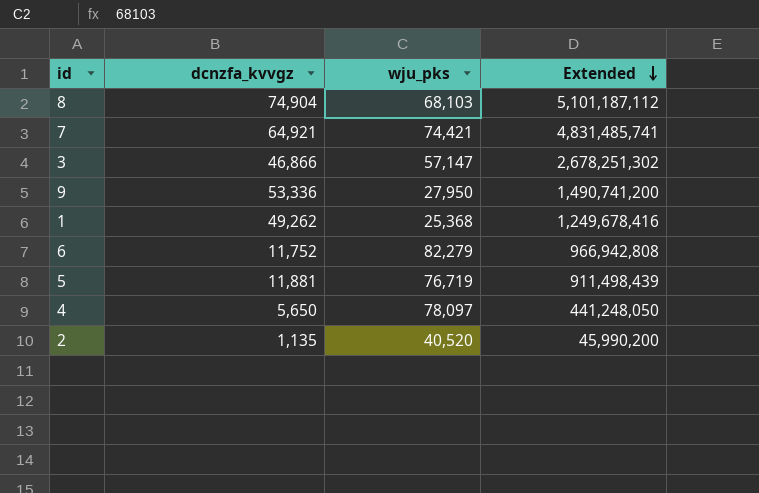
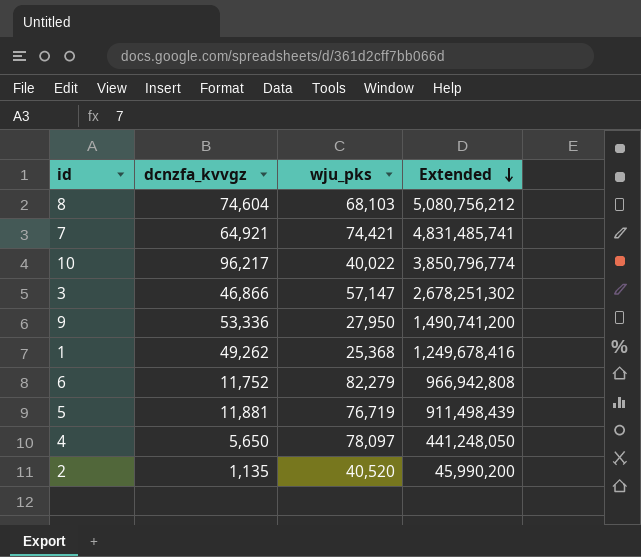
8 | dcnzfa_kvvgz: 74,904 -> 74,604
8 | Extended: 5,101,187,112 -> 5,080,756,212
row 10: none -> 96,217 | 40,022 | 3,850,796,774

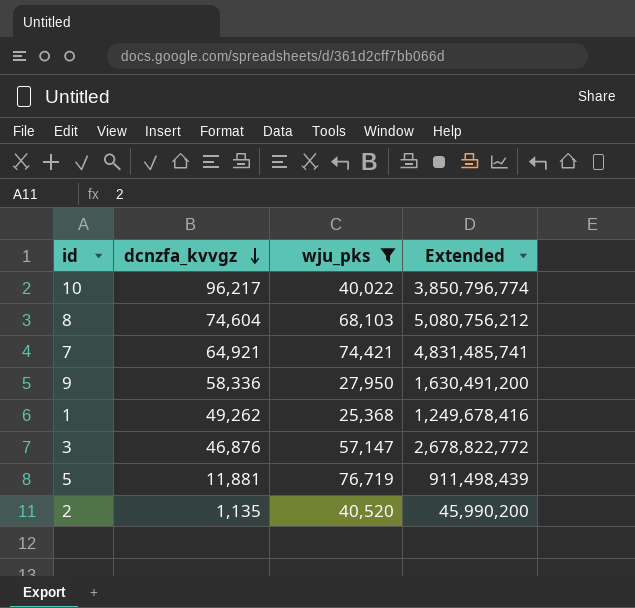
filter: none -> wju_pks <= 76,719
row order: Extended descending -> dcnzfa_kvvgz descending
9 | dcnzfa_kvvgz: 53,336 -> 58,336
9 | Extended: 1,490,741,200 -> 1,630,491,200
3 | dcnzfa_kvvgz: 46,866 -> 46,876
3 | Extended: 2,678,251,302 -> 2,678,822,772

